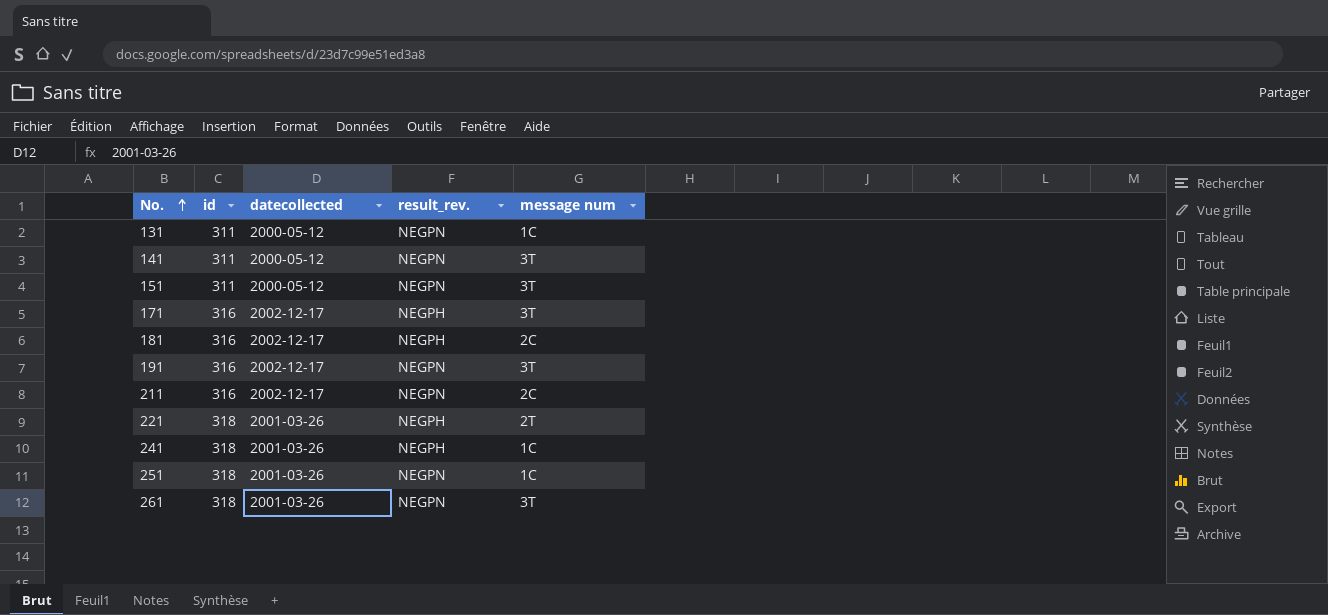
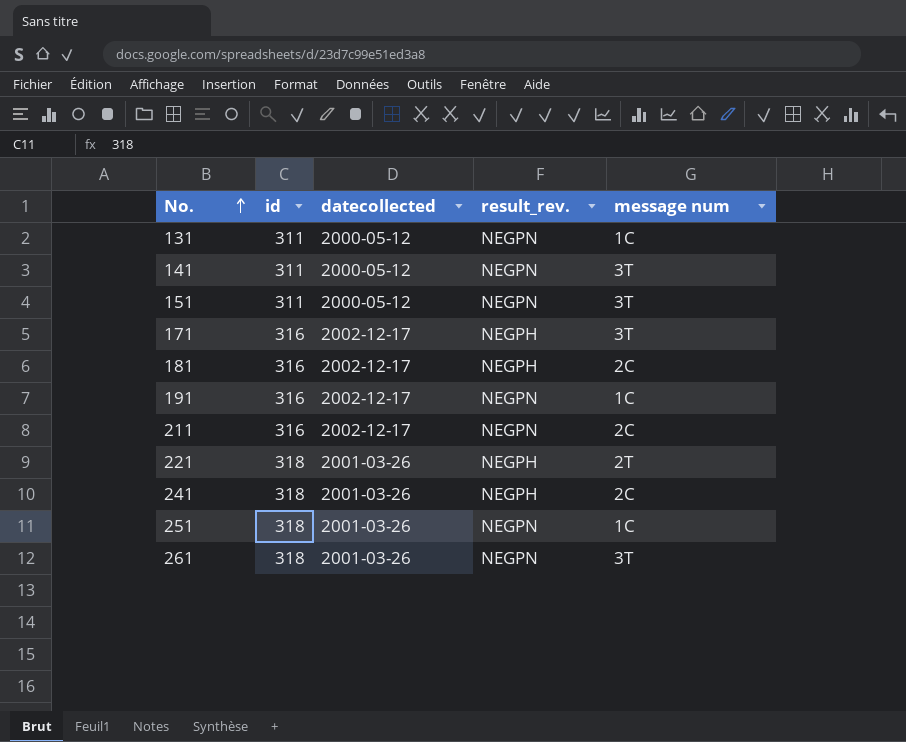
191 | message num: 3T -> 1C
241 | message num: 1C -> 2C

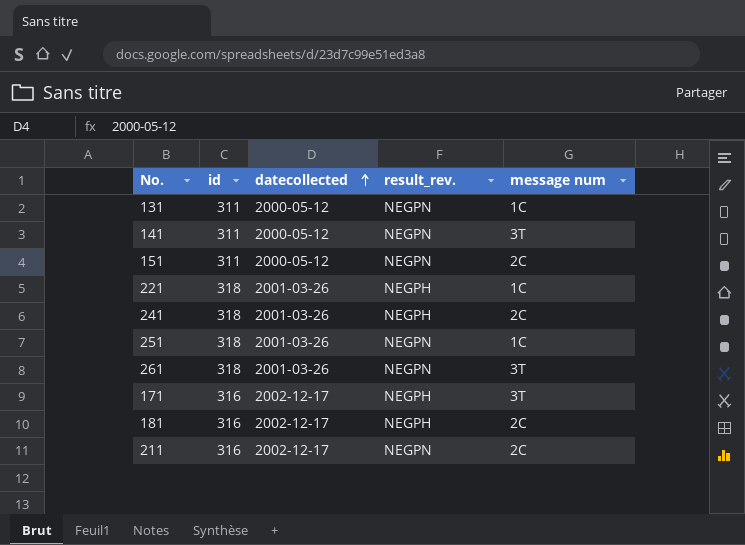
row order: No. ascending -> datecollected ascending
row 191: 316 | 2002-12-17 | NEGPN | 1C -> none
151 | message num: 3T -> 2C
221 | message num: 2T -> 1C

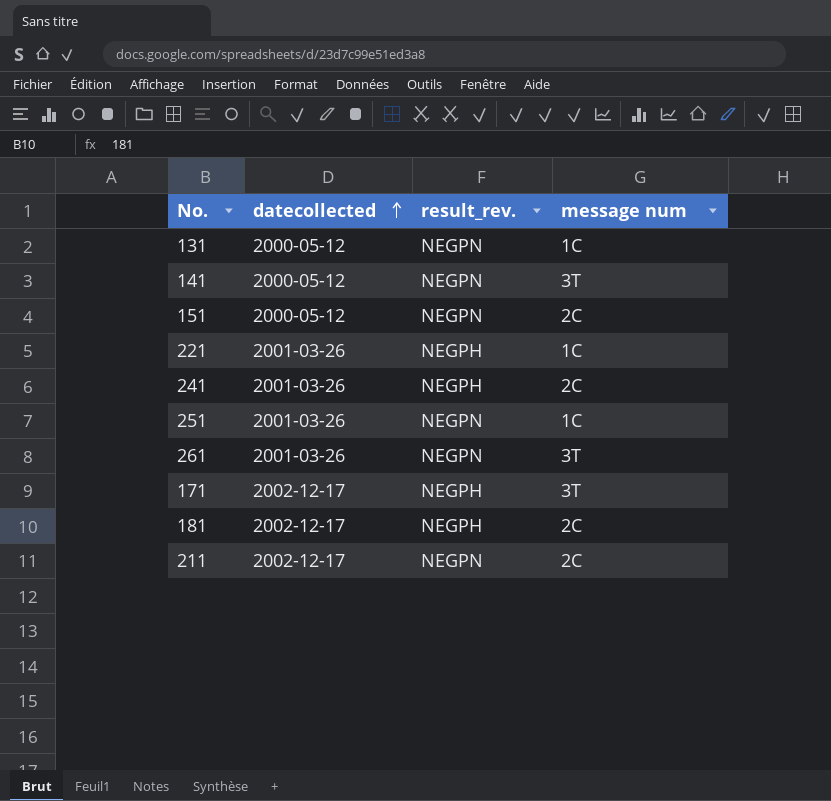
column id | position: 2 -> none

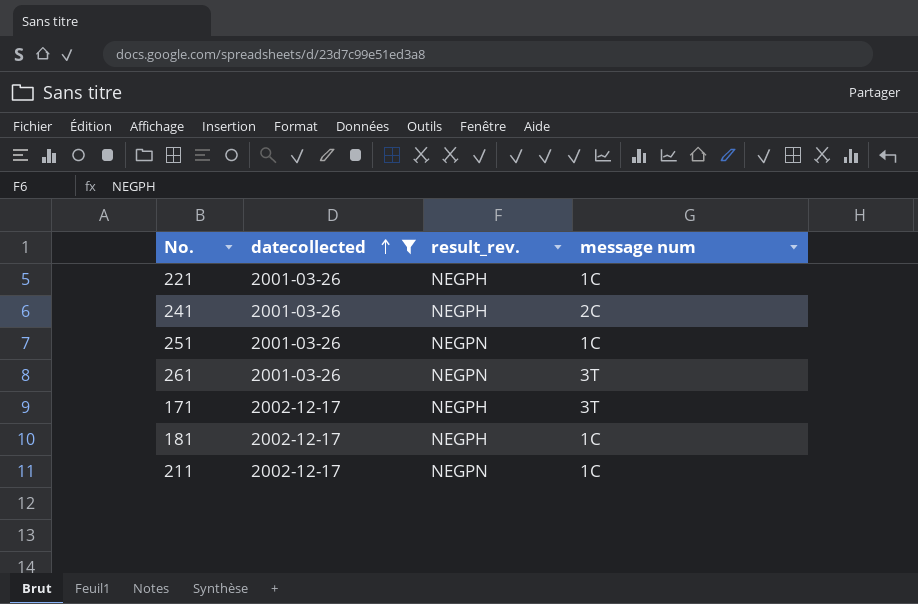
filter: none -> datecollected != 2000-05-12
181 | message num: 2C -> 1C
211 | message num: 2C -> 1C

